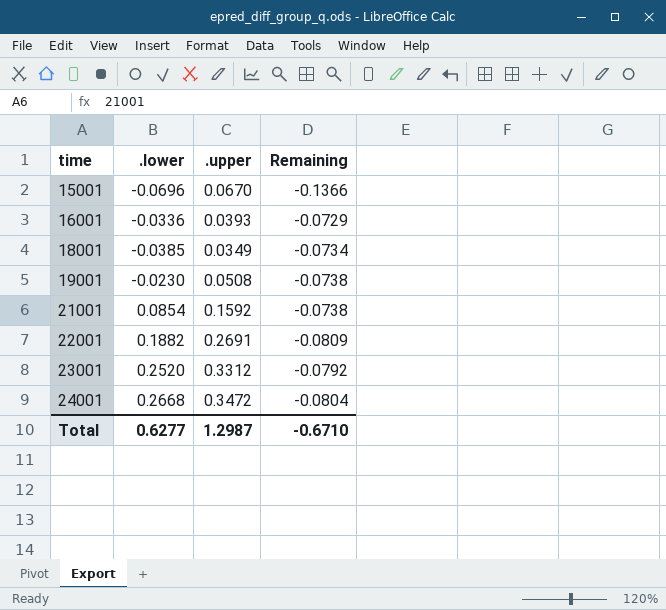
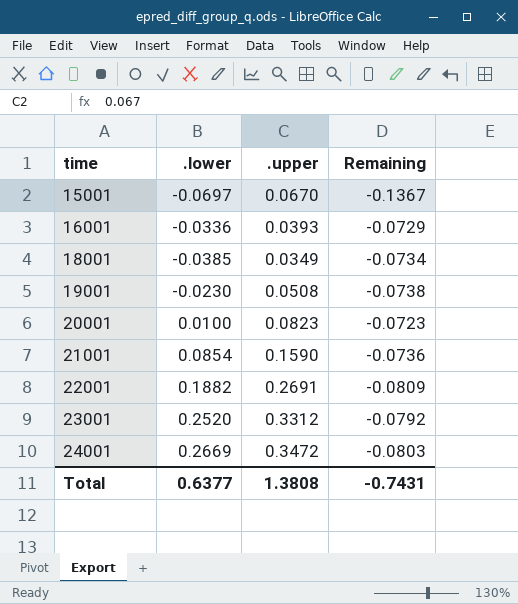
15001 | .lower: -0.0696 -> -0.0697
15001 | Remaining: -0.1366 -> -0.1367
row 20001: none -> 0.0100 | 0.0823 | -0.0723
21001 | .upper: 0.1592 -> 0.1590
21001 | Remaining: -0.0738 -> -0.0736
24001 | .lower: 0.2668 -> 0.2669
24001 | Remaining: -0.0804 -> -0.0803
Total | .lower: 0.6277 -> 0.6377
Total | .upper: 1.2987 -> 1.3808
Total | Remaining: -0.6710 -> -0.7431

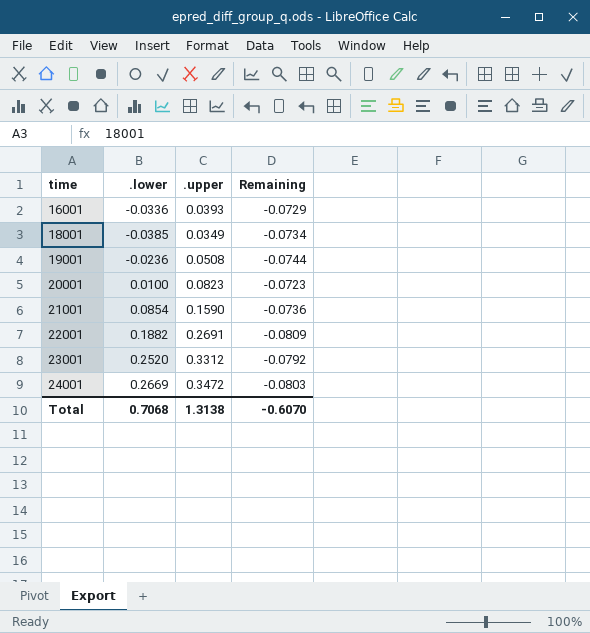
row 15001: -0.0697 | 0.0670 | -0.1367 -> none
19001 | .lower: -0.0230 -> -0.0236
19001 | Remaining: -0.0738 -> -0.0744
Total | .lower: 0.6377 -> 0.7068
Total | .upper: 1.3808 -> 1.3138
Total | Remaining: -0.7431 -> -0.6070

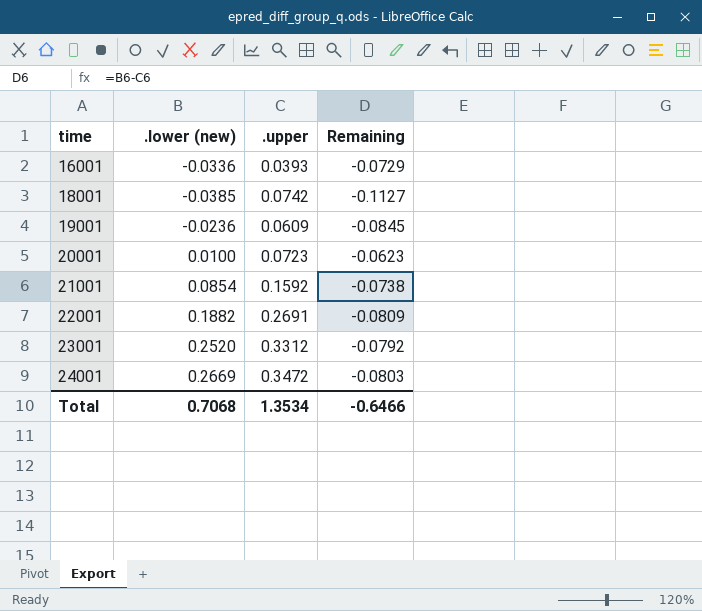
column name: .lower -> .lower (new)
18001 | .upper: 0.0349 -> 0.0742
18001 | Remaining: -0.0734 -> -0.1127
19001 | .upper: 0.0508 -> 0.0609
19001 | Remaining: -0.0744 -> -0.0845
20001 | .upper: 0.0823 -> 0.0723
20001 | Remaining: -0.0723 -> -0.0623
21001 | .upper: 0.1590 -> 0.1592
21001 | Remaining: -0.0736 -> -0.0738
Total | .upper: 1.3138 -> 1.3534
Total | Remaining: -0.6070 -> -0.6466

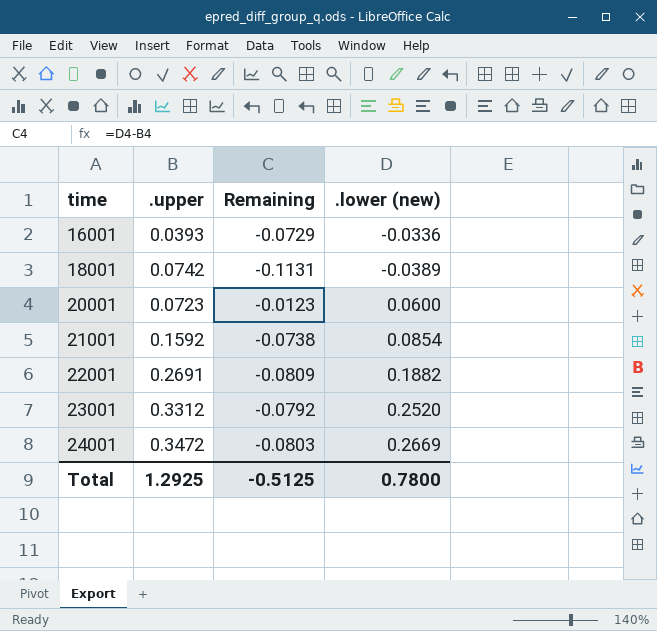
column .lower (new) | position: 2 -> 4
row 19001: -0.0236 | 0.0609 | -0.0845 -> none
18001 | Remaining: -0.1127 -> -0.1131
18001 | .lower (new): -0.0385 -> -0.0389
20001 | Remaining: -0.0623 -> -0.0123
20001 | .lower (new): 0.0100 -> 0.0600
Total | .upper: 1.3534 -> 1.2925
Total | Remaining: -0.6466 -> -0.5125
Total | .lower (new): 0.7068 -> 0.7800

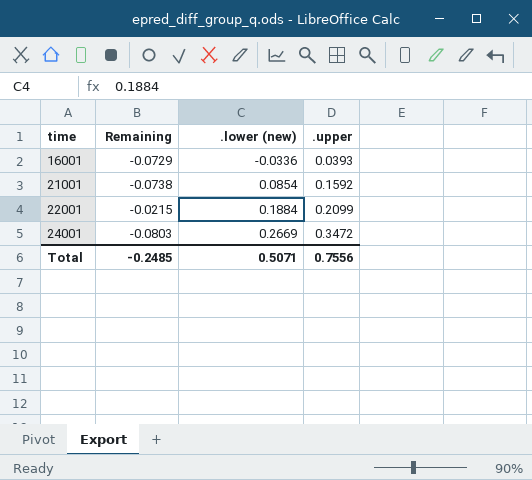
column .upper | position: 2 -> 4
row 18001: 0.0742 | -0.1131 | -0.0389 -> none
row 20001: 0.0723 | -0.0123 | 0.0600 -> none
row 23001: 0.3312 | -0.0792 | 0.2520 -> none
22001 | Remaining: -0.0809 -> -0.0215
22001 | .lower (new): 0.1882 -> 0.1884
22001 | .upper: 0.2691 -> 0.2099
Total | Remaining: -0.5125 -> -0.2485
Total | .lower (new): 0.7800 -> 0.5071
Total | .upper: 1.2925 -> 0.7556

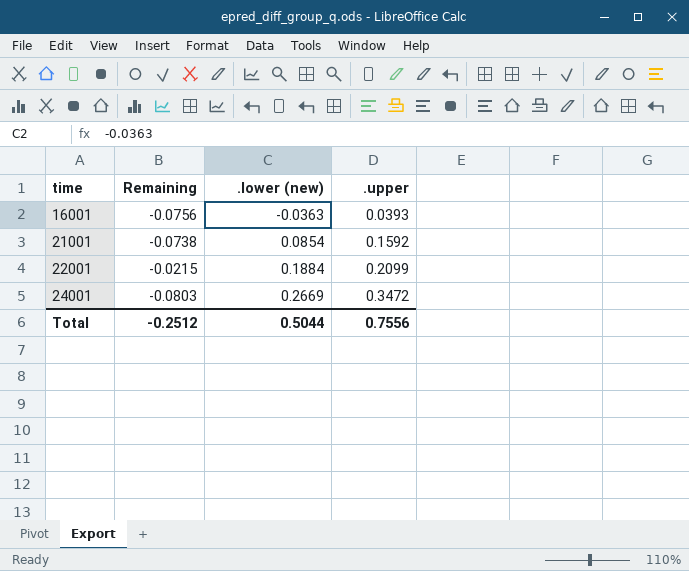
16001 | Remaining: -0.0729 -> -0.0756
16001 | .lower (new): -0.0336 -> -0.0363
Total | Remaining: -0.2485 -> -0.2512
Total | .lower (new): 0.5071 -> 0.5044

